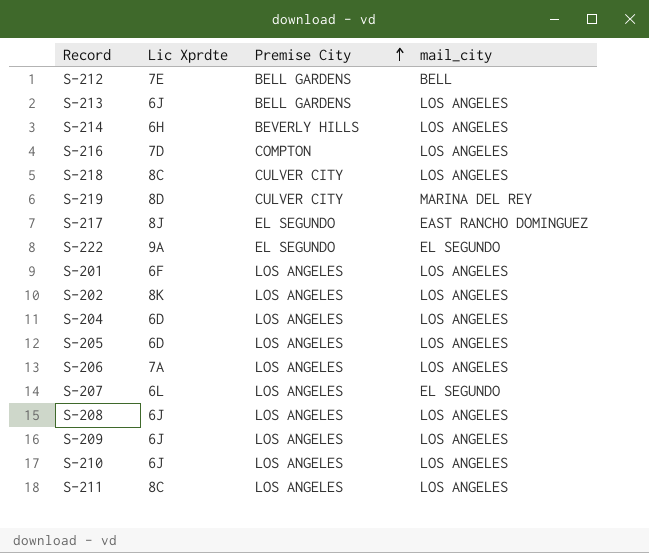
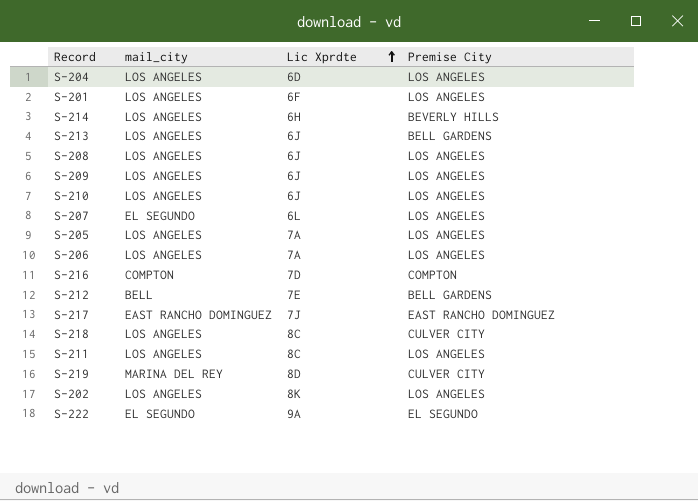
row order: Premise City ascending -> Lic Xprdte ascending
column mail_city | position: 4 -> 2
S-205 | Lic Xprdte: 6D -> 7A
S-216 | mail_city: LOS ANGELES -> COMPTON
S-217 | Lic Xprdte: 8J -> 7J
S-217 | Premise City: EL SEGUNDO -> EAST RANCHO DOMINGUEZ

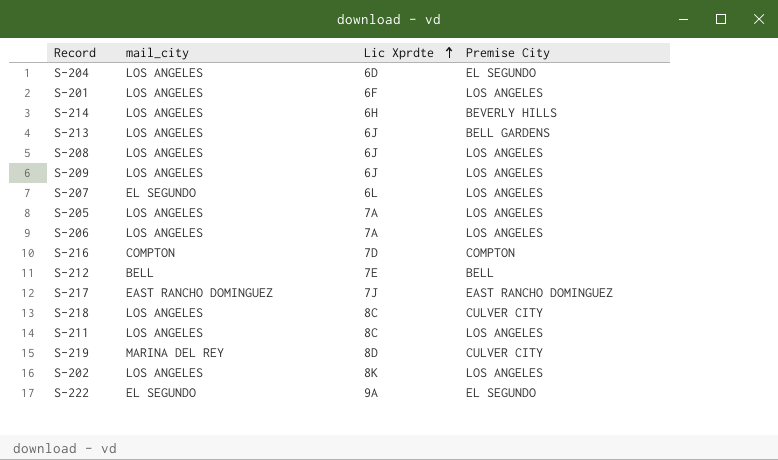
row S-210: LOS ANGELES | 6J | LOS ANGELES -> none
S-204 | Premise City: LOS ANGELES -> EL SEGUNDO
S-212 | Premise City: BELL GARDENS -> BELL

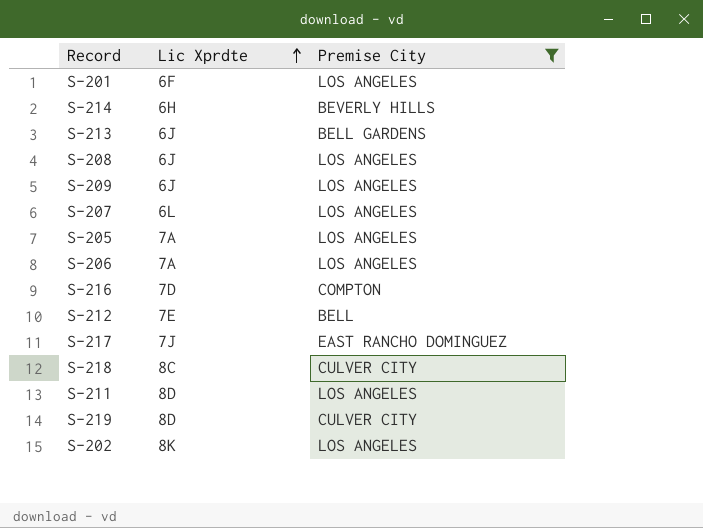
filter: none -> Premise City != EL SEGUNDO
column mail_city | position: 2 -> none
S-211 | Lic Xprdte: 8C -> 8D

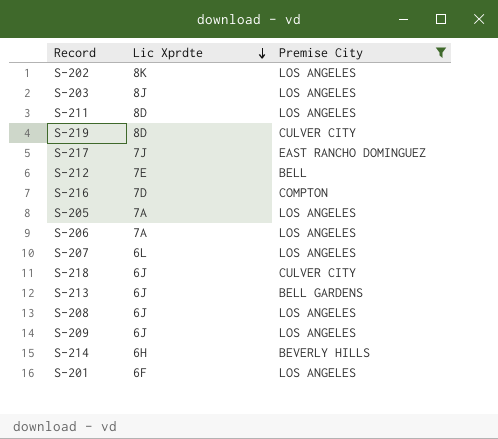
row order: Lic Xprdte ascending -> Lic Xprdte descending
row S-203: none -> 8J | LOS ANGELES
S-218 | Lic Xprdte: 8C -> 6J

